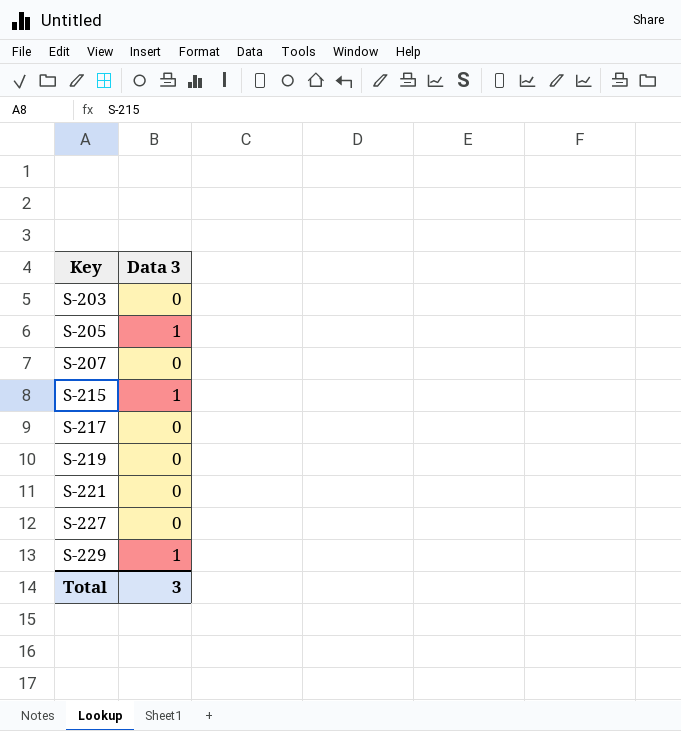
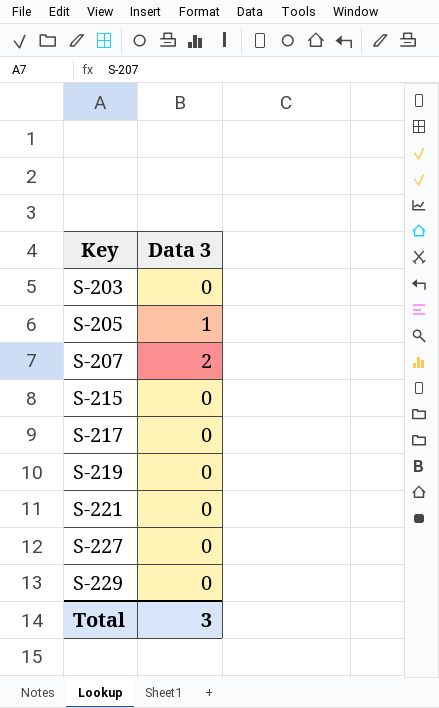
S-207 | Data 3: 0 -> 2
S-215 | Data 3: 1 -> 0
S-229 | Data 3: 1 -> 0

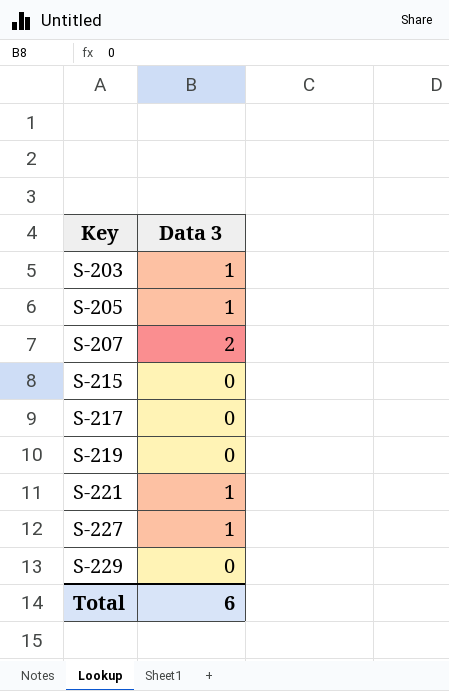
S-203 | Data 3: 0 -> 1
S-221 | Data 3: 0 -> 1
S-227 | Data 3: 0 -> 1
Total | Data 3: 3 -> 6

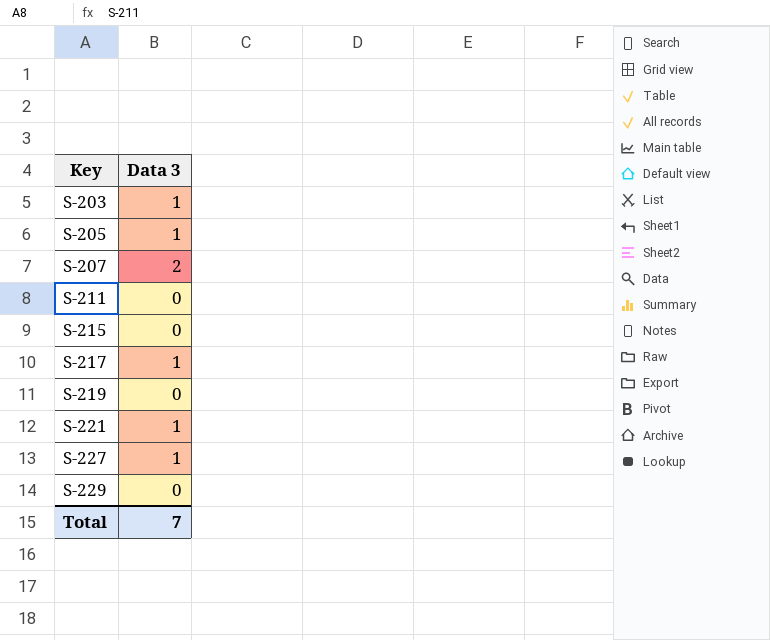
row S-211: none -> 0
S-217 | Data 3: 0 -> 1
Total | Data 3: 6 -> 7

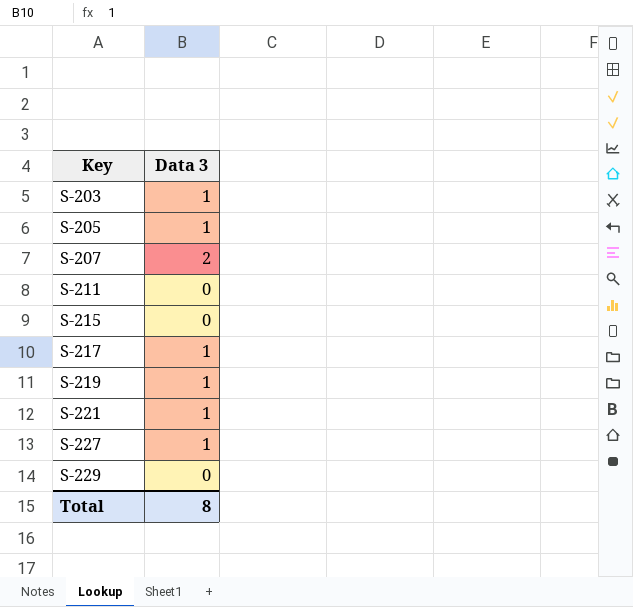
S-219 | Data 3: 0 -> 1
Total | Data 3: 7 -> 8

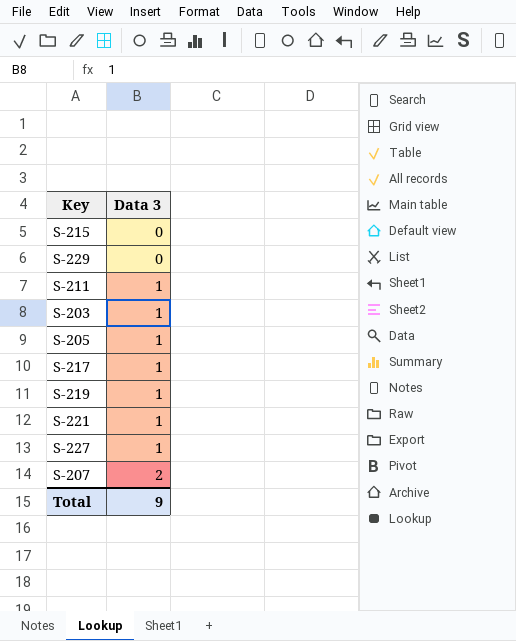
row order: Key ascending -> Data 3 ascending
S-211 | Data 3: 0 -> 1
Total | Data 3: 8 -> 9

